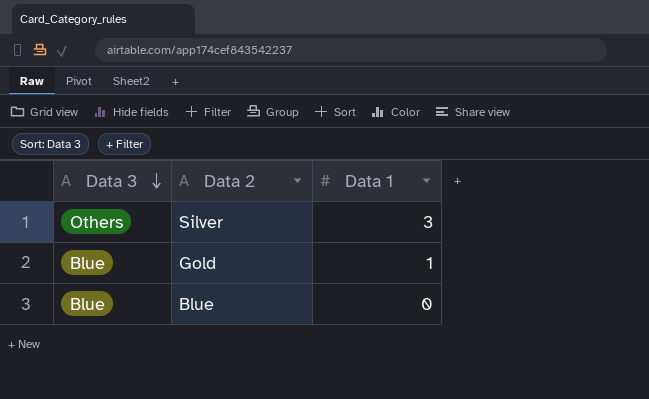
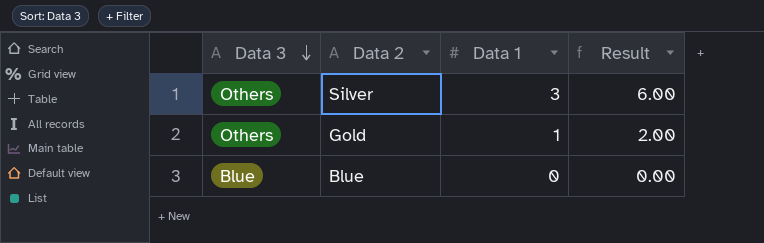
column Result | formula: none -> [Data 1] * 2
Gold | Data 3: Blue -> Others

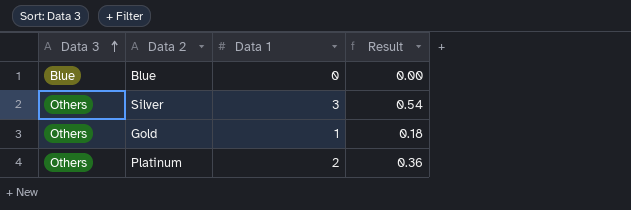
row order: Data 3 descending -> Data 3 ascending
column Result | formula: [Data 1] * 2 -> [Data 1] * 0.18
row Platinum: none -> Others | 2 | 0.36

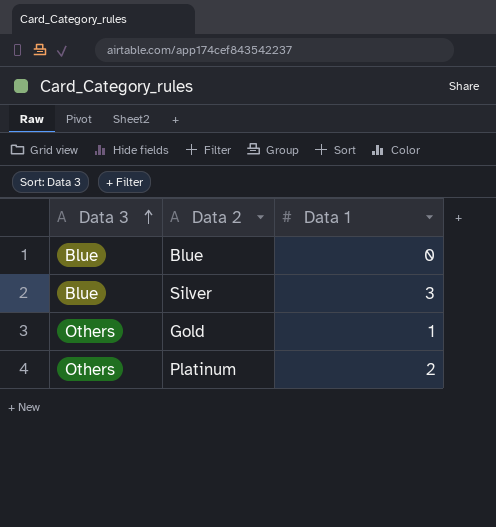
column Result | formula: [Data 1] * 0.18 -> none
Silver | Data 3: Others -> Blue

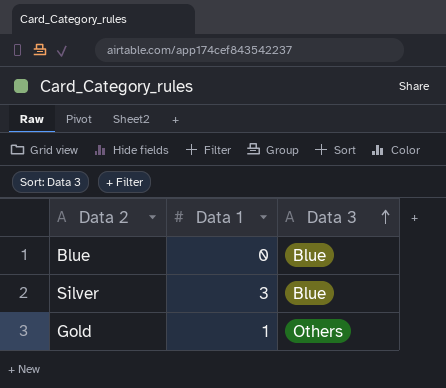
column Data 3 | position: 1 -> 3
row Platinum: Others | 2 -> none

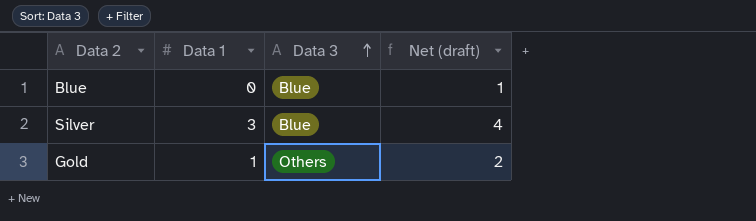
column Net (draft) | formula: none -> [Data 1] + 1

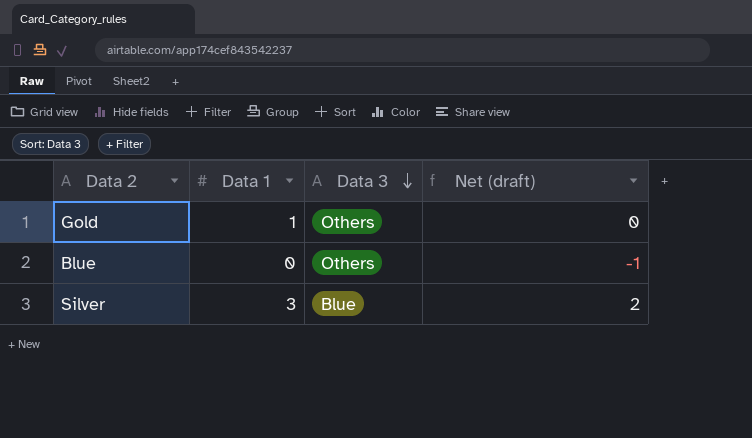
row order: Data 3 ascending -> Data 3 descending
column Net (draft) | formula: [Data 1] + 1 -> [Data 1] - 1
Blue | Data 3: Blue -> Others

